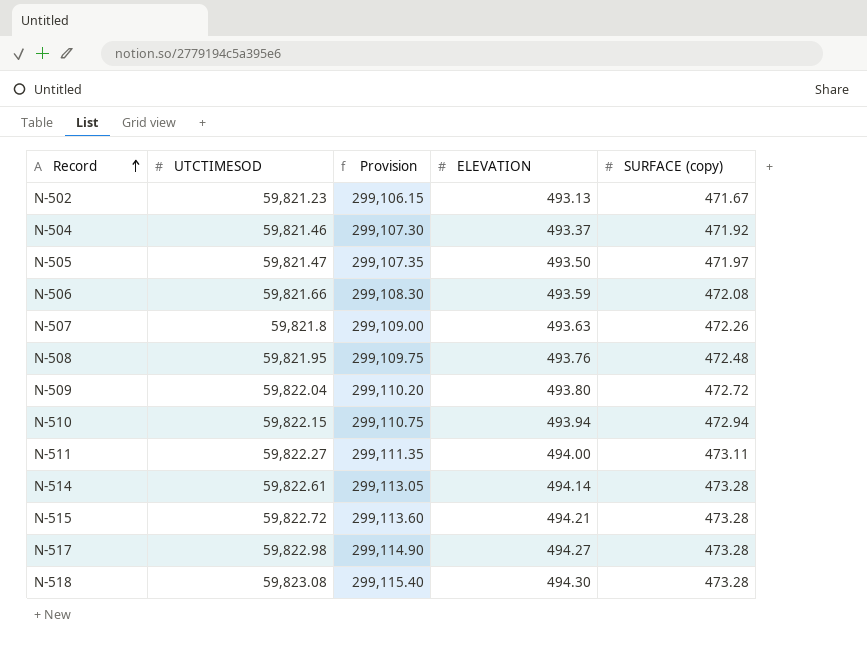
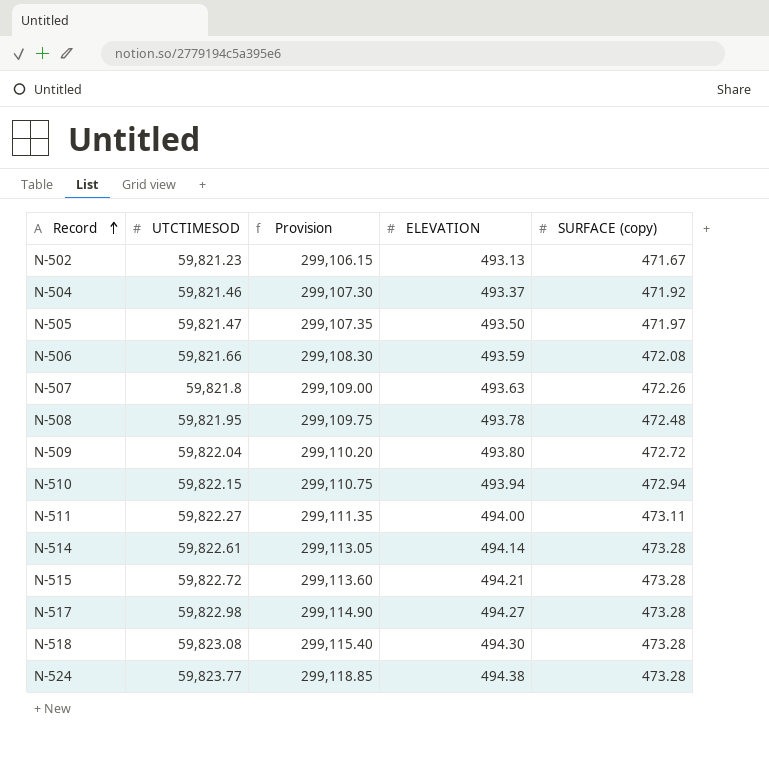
N-508 | ELEVATION: 493.76 -> 493.78
row N-524: none -> 59,823.77 | 299,118.85 | 494.38 | 473.28

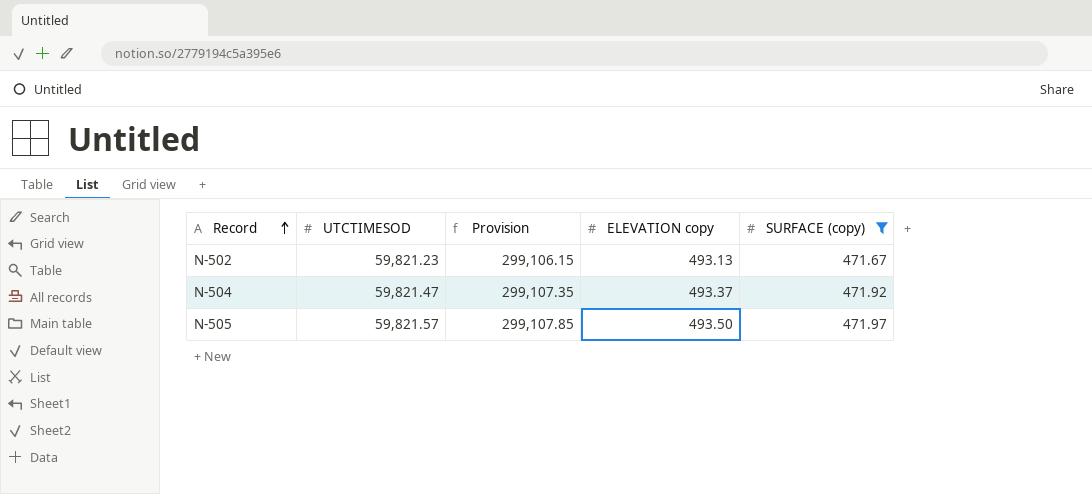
filter: none -> SURFACE (copy) <= 471.97
column name: ELEVATION -> ELEVATION copy
N-504 | UTCTIMESOD: 59,821.46 -> 59,821.47
N-504 | Provision: 299,107.30 -> 299,107.35
N-505 | UTCTIMESOD: 59,821.47 -> 59,821.57
N-505 | Provision: 299,107.35 -> 299,107.85

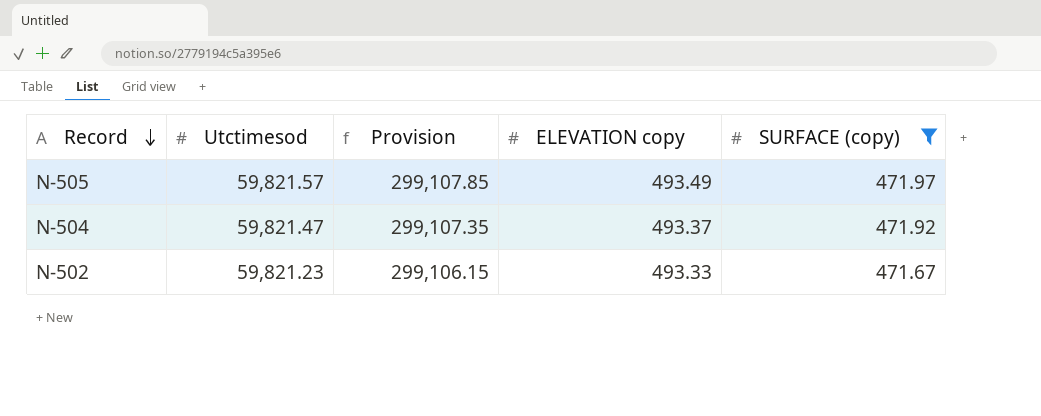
row order: Record ascending -> Record descending
column name: UTCTIMESOD -> Utctimesod
N-505 | ELEVATION copy: 493.50 -> 493.49
N-502 | ELEVATION copy: 493.13 -> 493.33

